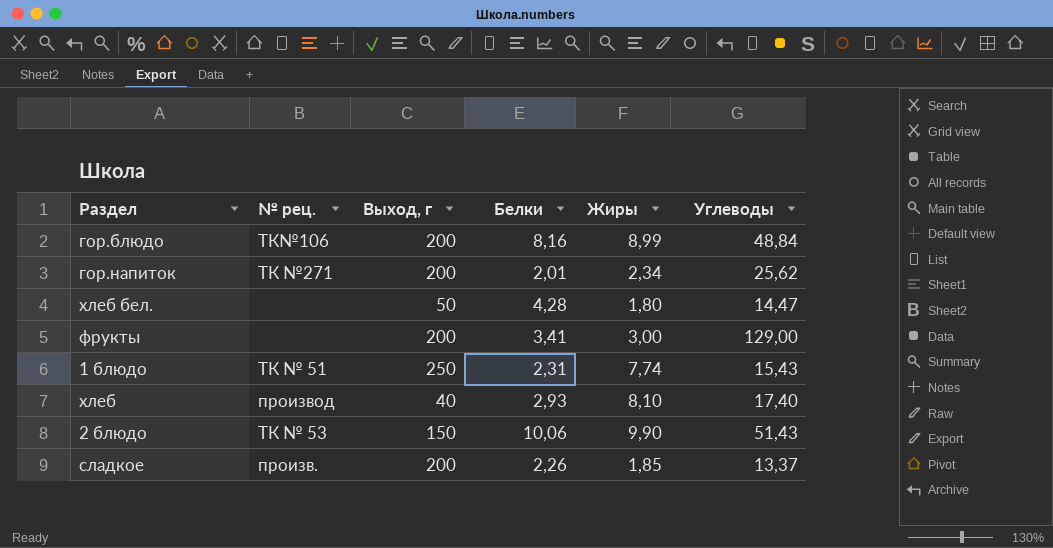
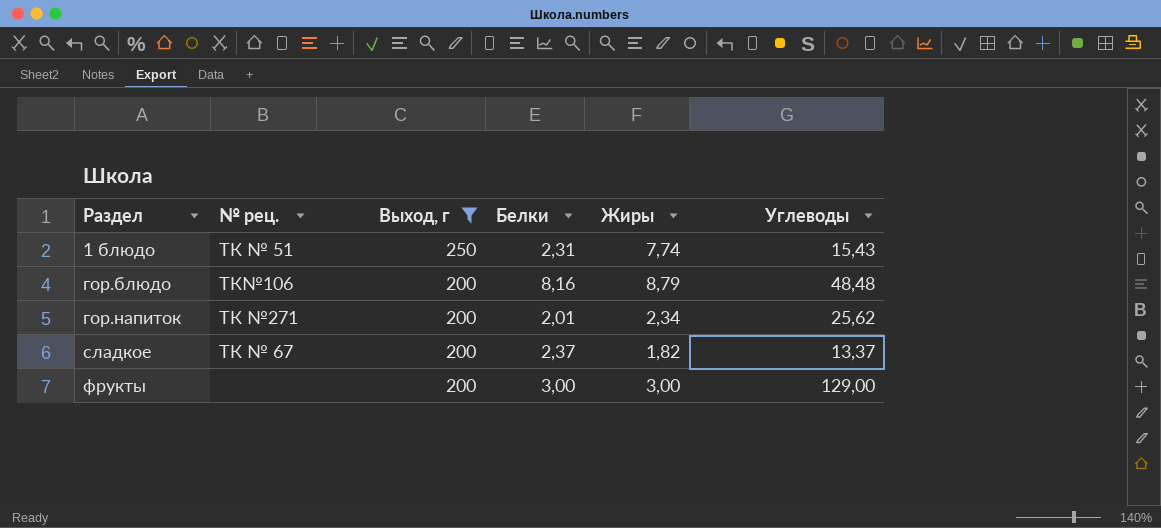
filter: none -> Выход, г >= 200
row order: none -> Раздел ascending
гор.блюдо | Жиры: 8,99 -> 8,79
гор.блюдо | Углеводы: 48,84 -> 48,48
сладкое | № рец.: произв. -> ТК № 67
сладкое | Белки: 2,26 -> 2,37
сладкое | Жиры: 1,85 -> 1,82
фрукты | Белки: 3,41 -> 3,00

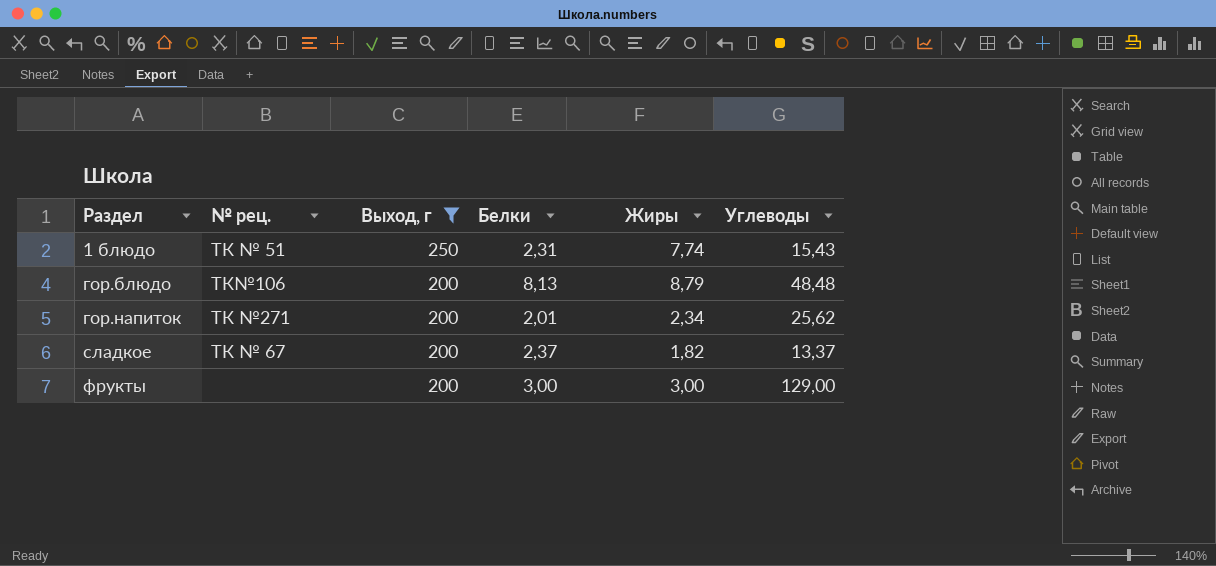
гор.блюдо | Белки: 8,16 -> 8,13

